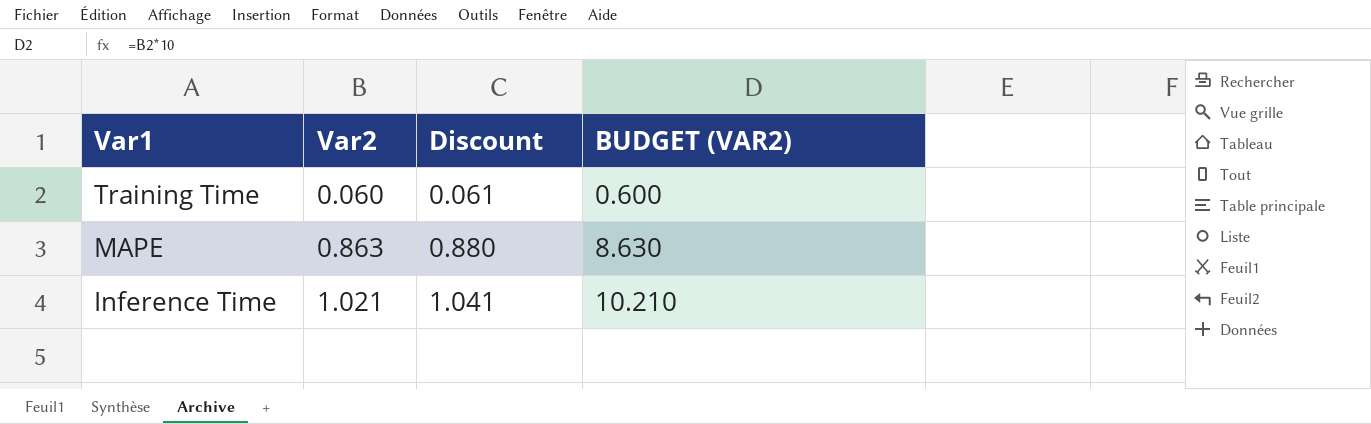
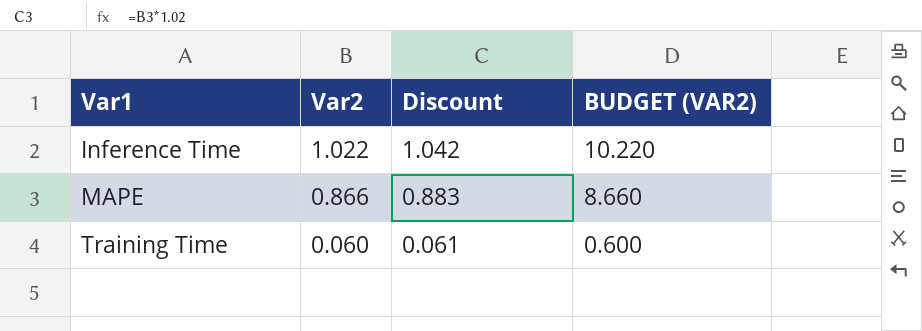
row order: Var1 descending -> Var1 ascending
Inference Time | Var2: 1.021 -> 1.022
Inference Time | Discount: 1.041 -> 1.042
Inference Time | BUDGET (VAR2): 10.210 -> 10.220
MAPE | Var2: 0.863 -> 0.866
MAPE | Discount: 0.880 -> 0.883
MAPE | BUDGET (VAR2): 8.630 -> 8.660

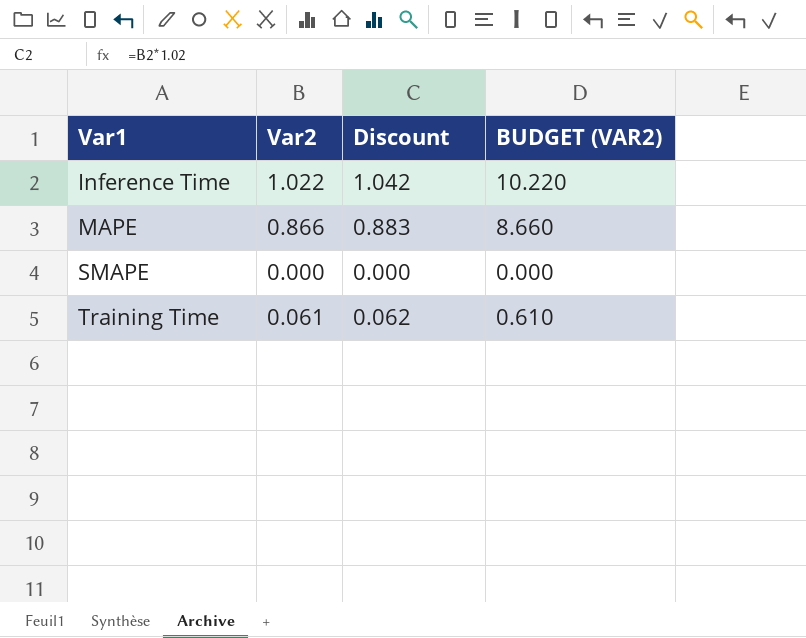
row SMAPE: none -> 0.000 | 0.000 | 0.000
Training Time | Var2: 0.060 -> 0.061
Training Time | Discount: 0.061 -> 0.062
Training Time | BUDGET (VAR2): 0.600 -> 0.610

